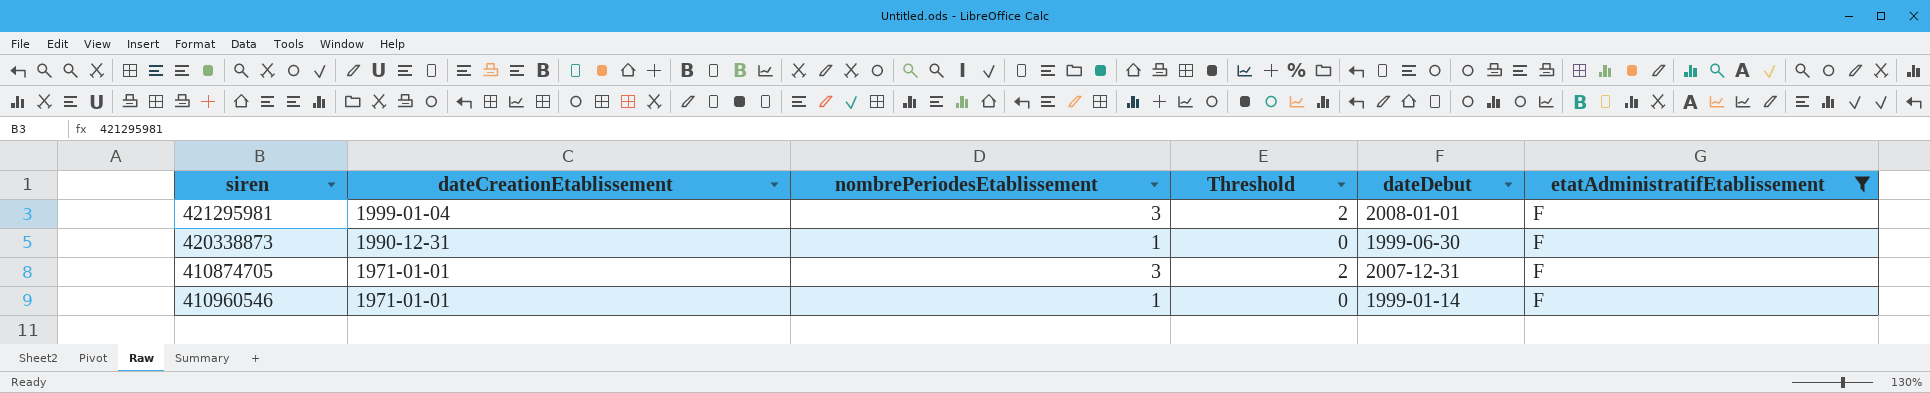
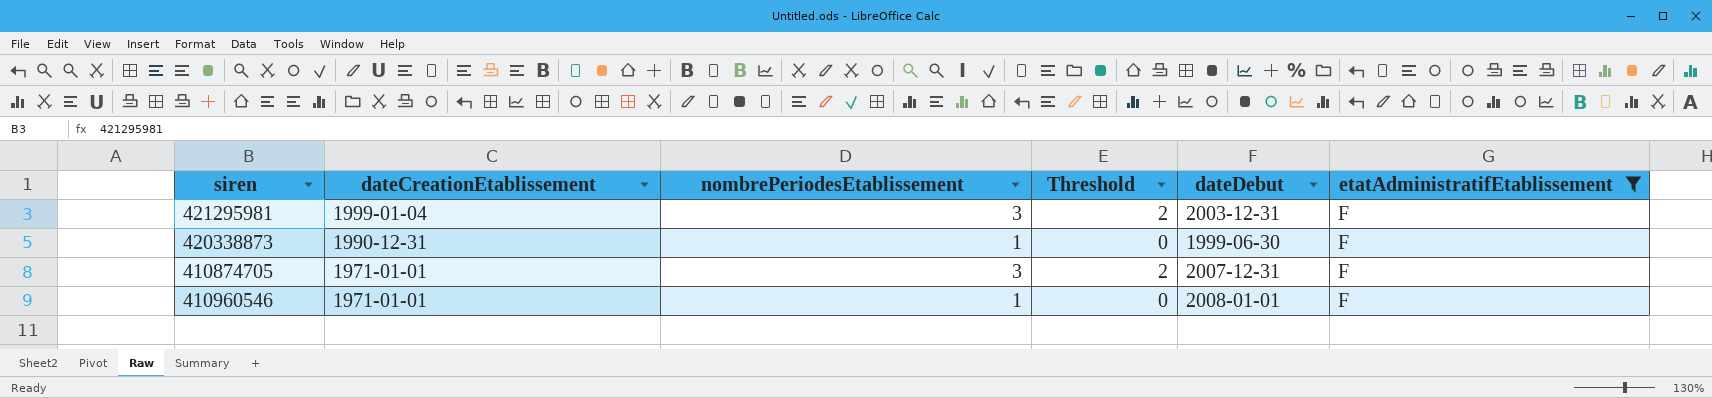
421295981 | dateDebut: 2008-01-01 -> 2003-12-31
410960546 | dateDebut: 1999-01-14 -> 2008-01-01

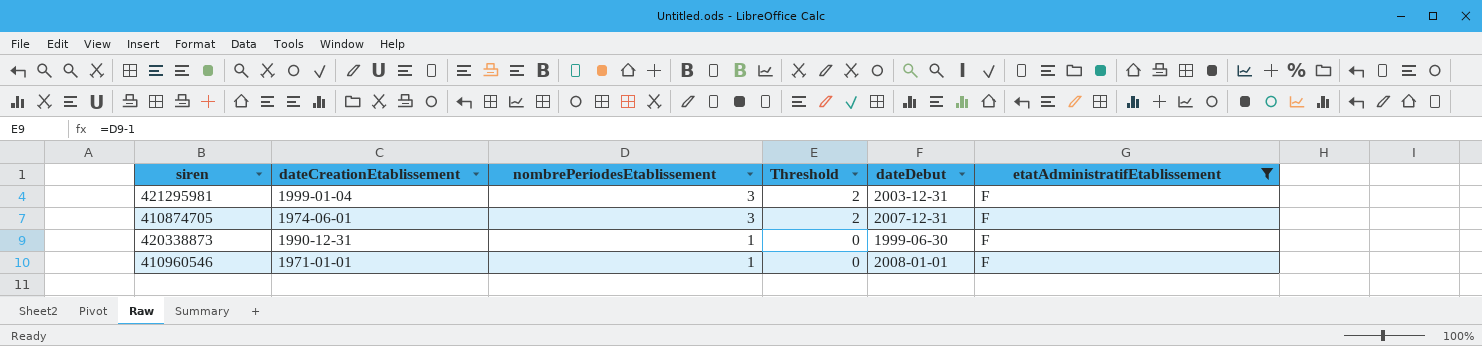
row order: dateCreationEtablissement descending -> nombrePeriodesEtablissement descending
410874705 | dateCreationEtablissement: 1971-01-01 -> 1974-06-01

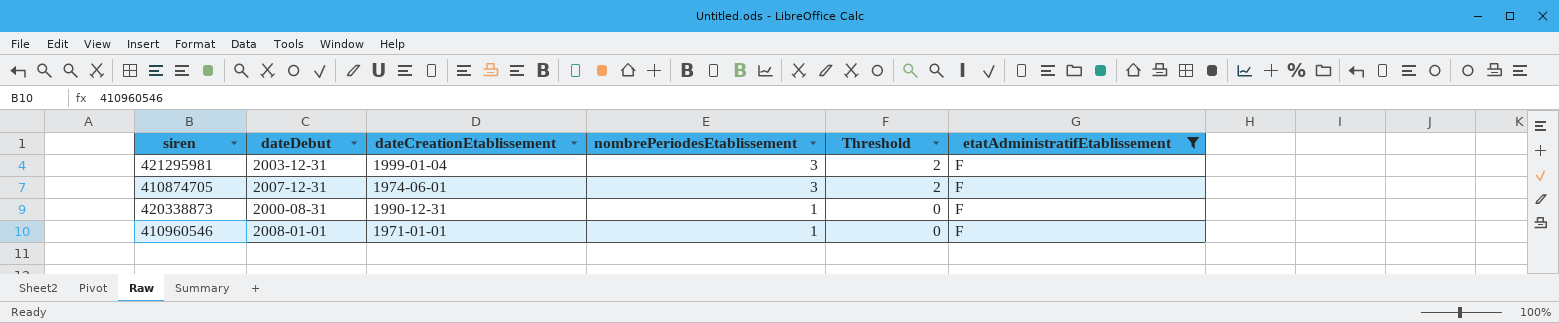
column dateDebut | position: 5 -> 2
420338873 | dateDebut: 1999-06-30 -> 2000-08-31

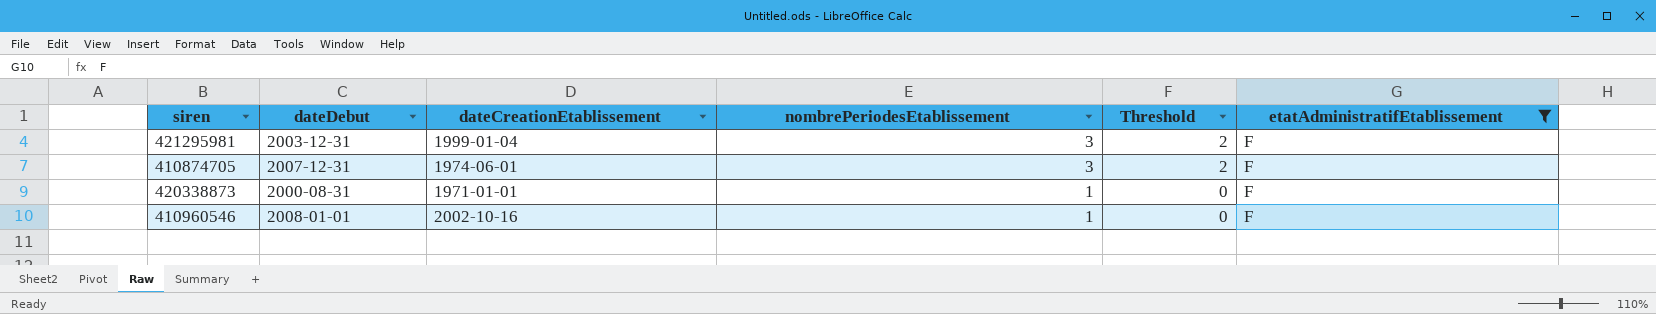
420338873 | dateCreationEtablissement: 1990-12-31 -> 1971-01-01
410960546 | dateCreationEtablissement: 1971-01-01 -> 2002-10-16

